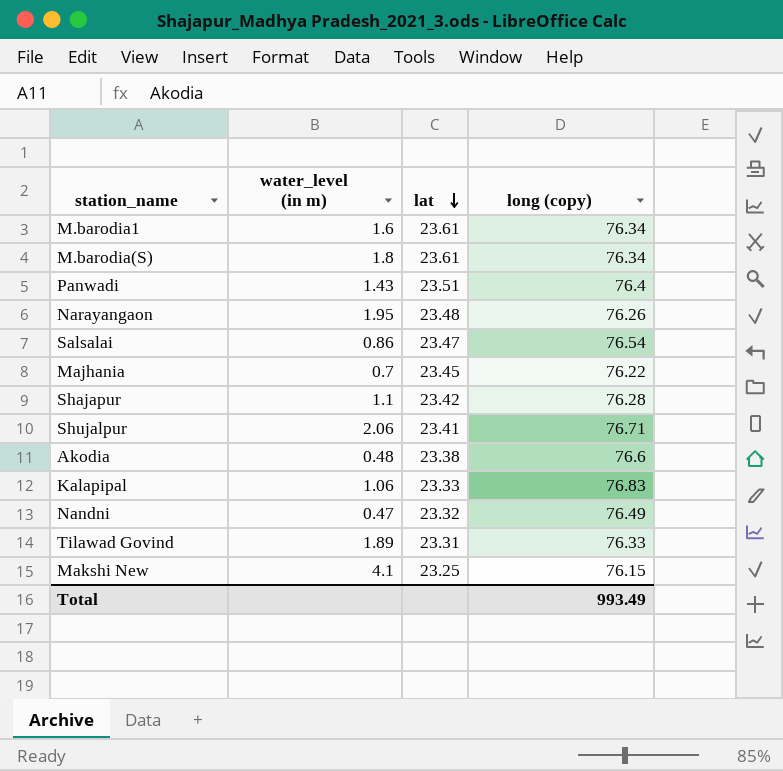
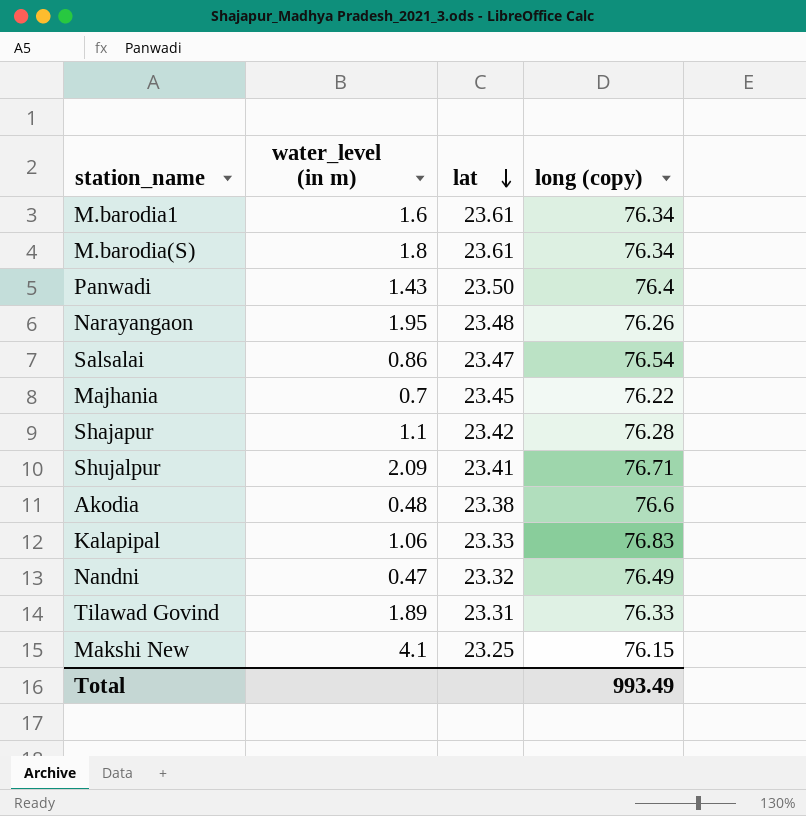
Panwadi | lat: 23.51 -> 23.50
Shujalpur | water_level (in m): 2.06 -> 2.09

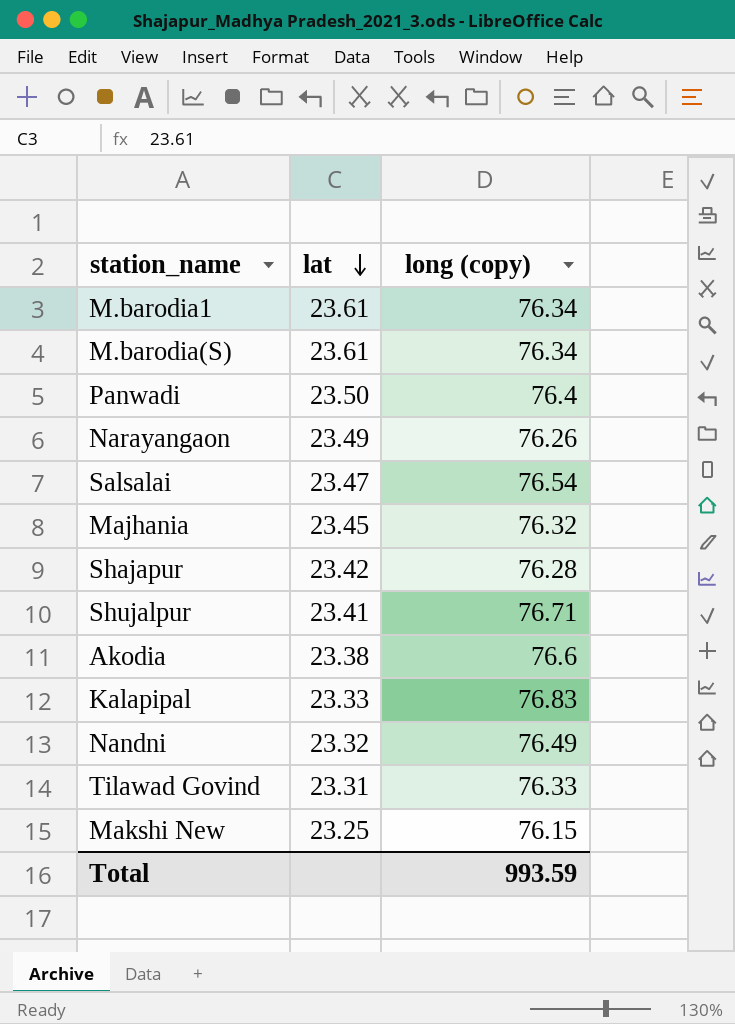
column water_level (in m) | position: 2 -> none
Narayangaon | lat: 23.48 -> 23.49
Majhania | long (copy): 76.22 -> 76.32
Total | long (copy): 993.49 -> 993.59

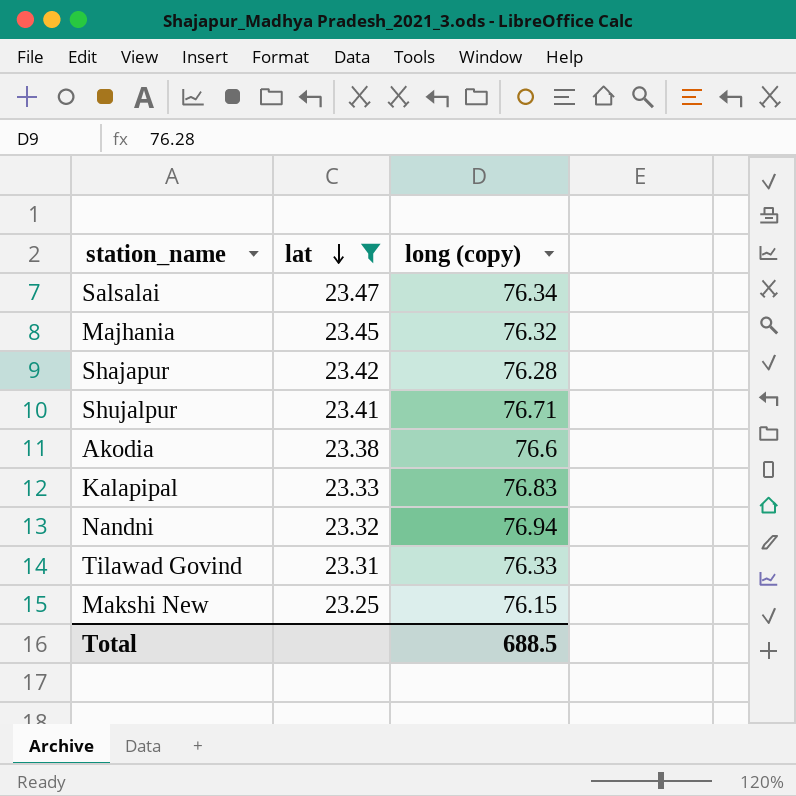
filter: none -> lat <= 23.47
Salsalai | long (copy): 76.54 -> 76.34
Nandni | long (copy): 76.49 -> 76.94
Total | long (copy): 993.59 -> 688.5

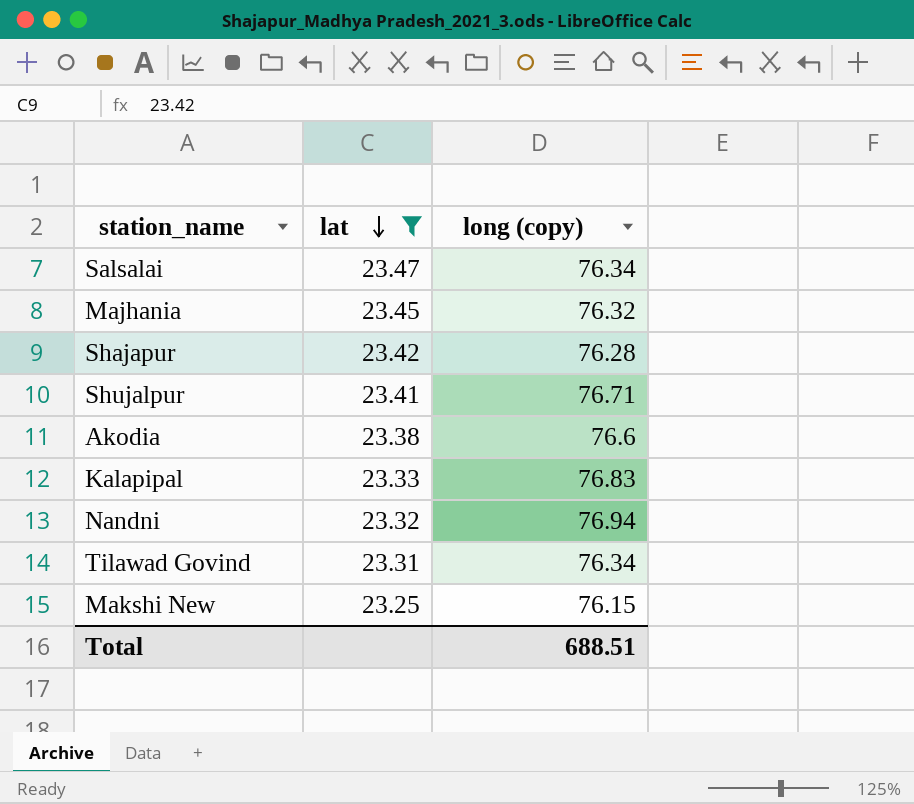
Tilawad Govind | long (copy): 76.33 -> 76.34
Total | long (copy): 688.5 -> 688.51

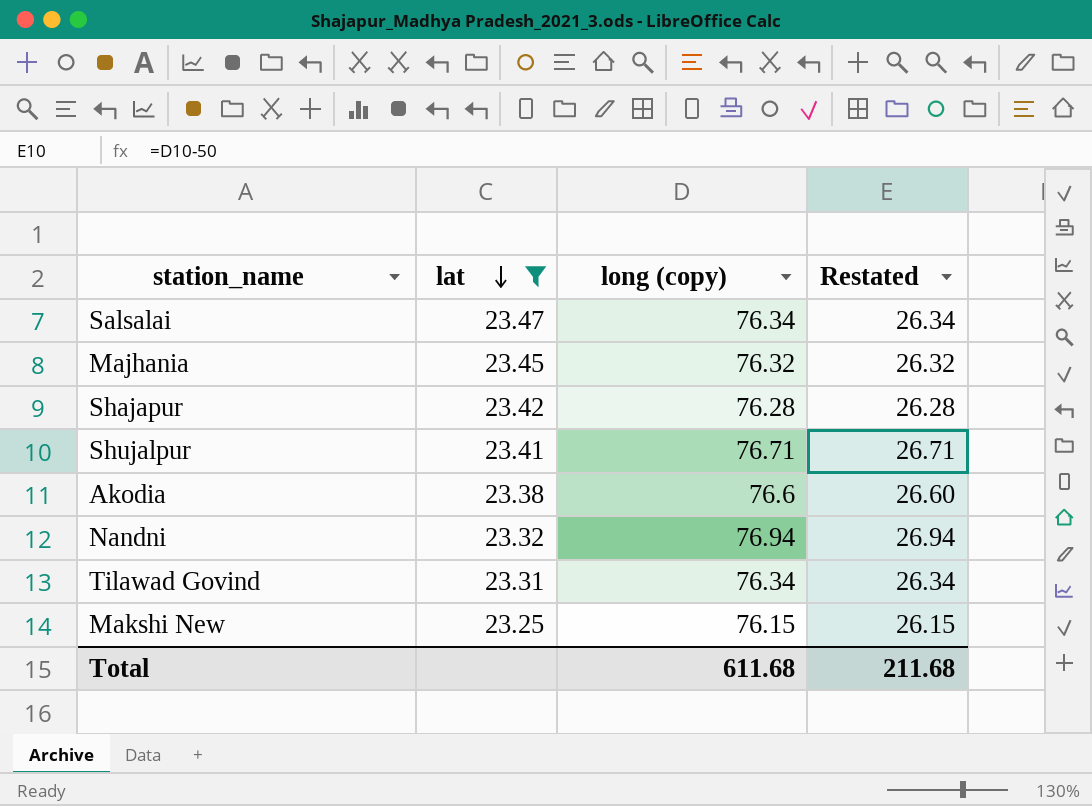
column Restated | formula: none -> [long (copy)] - 50
row Kalapipal: 23.33 | 76.83 -> none
Total | long (copy): 688.51 -> 611.68

